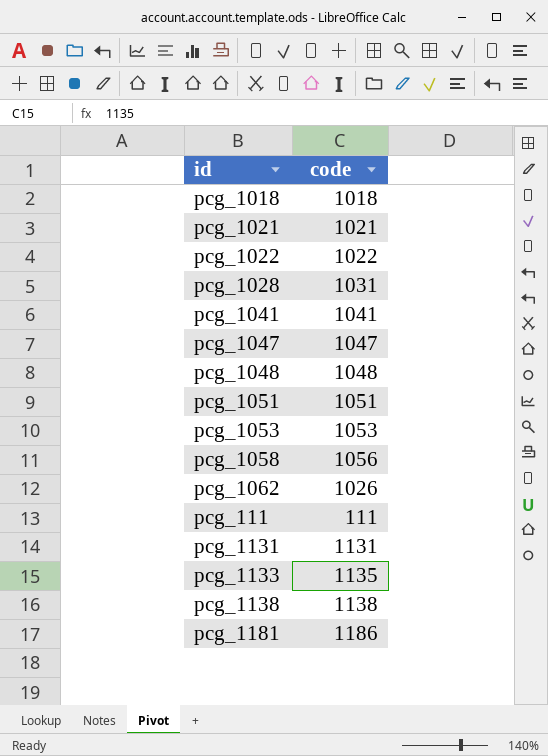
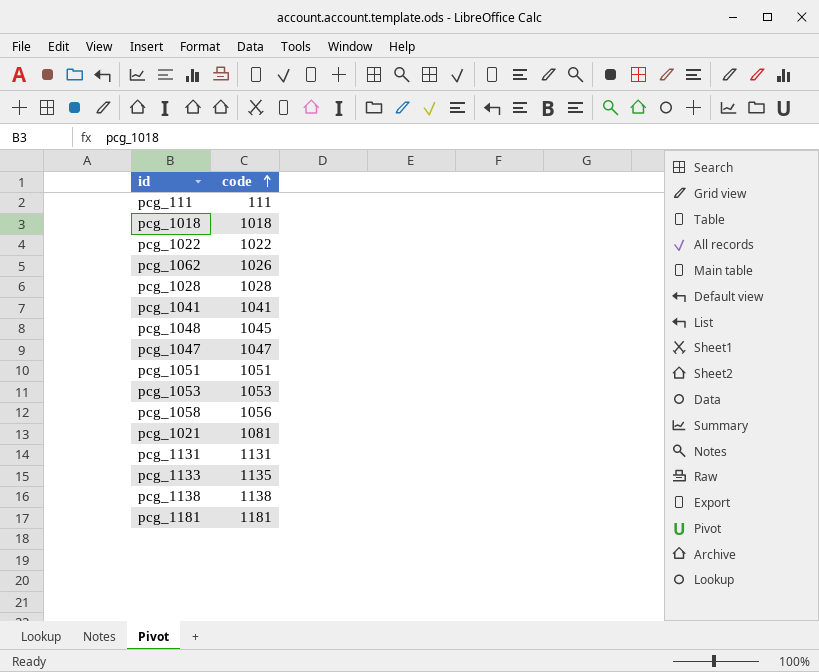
row order: none -> code ascending
pcg_1028 | code: 1031 -> 1028
pcg_1048 | code: 1048 -> 1045
pcg_1021 | code: 1021 -> 1081
pcg_1181 | code: 1186 -> 1181

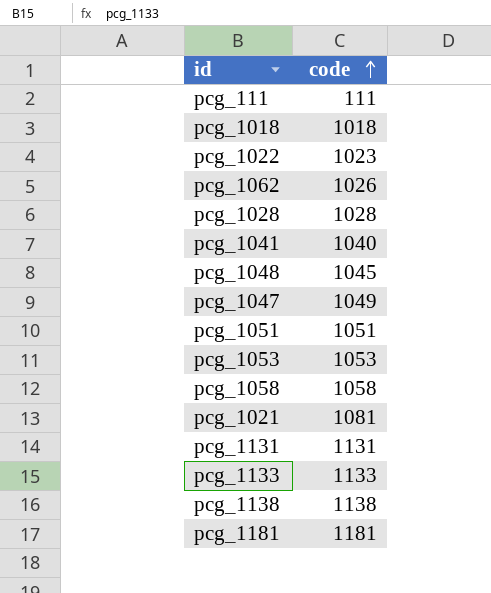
pcg_1022 | code: 1022 -> 1023
pcg_1041 | code: 1041 -> 1040
pcg_1047 | code: 1047 -> 1049
pcg_1058 | code: 1056 -> 1058
pcg_1133 | code: 1135 -> 1133

